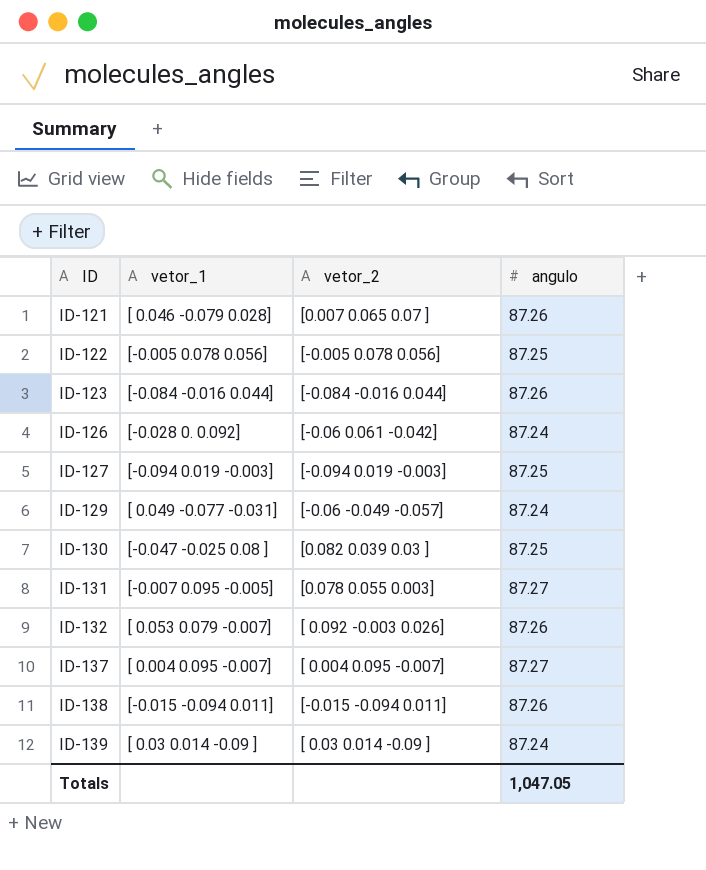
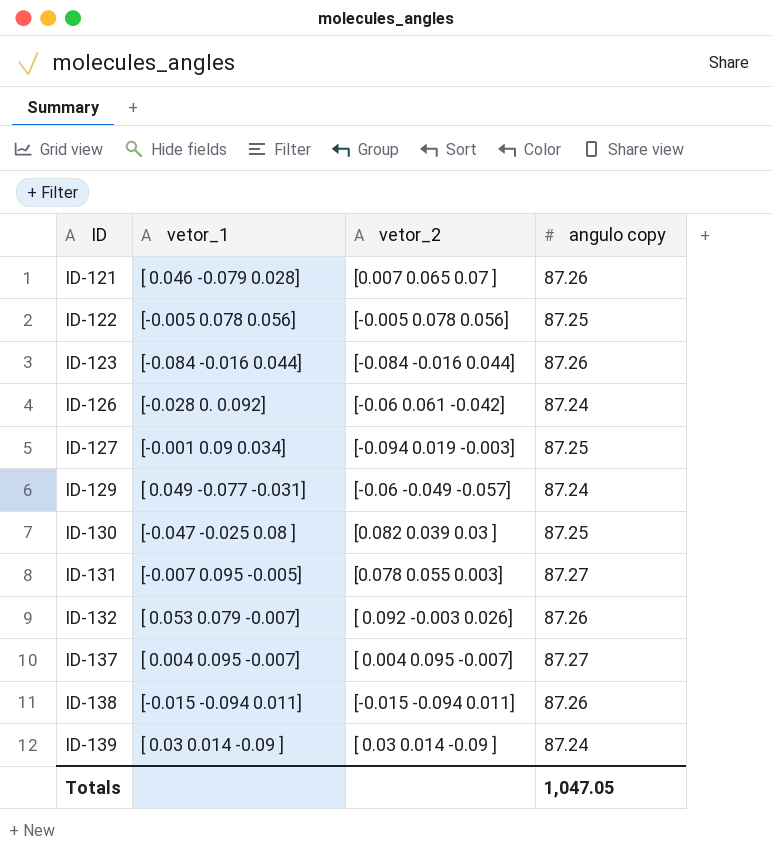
column name: angulo -> angulo copy
ID-127 | vetor_1: [-0.094 0.019 -0.003] -> [-0.001 0.09 0.034]

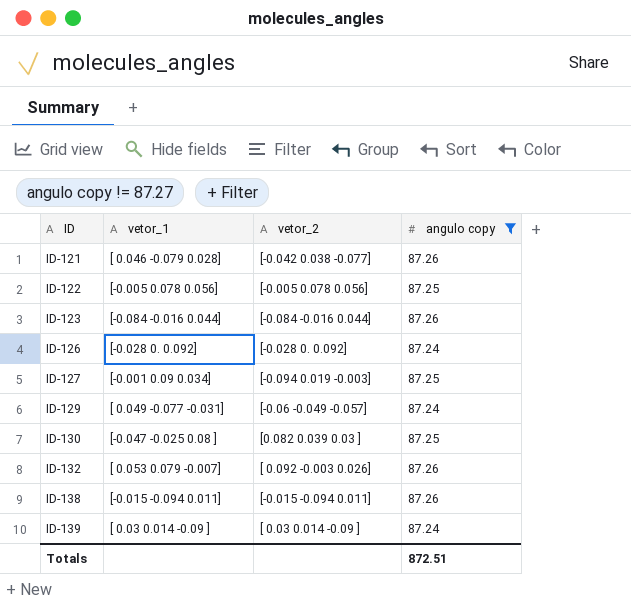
filter: none -> angulo copy != 87.27
ID-121 | vetor_2: [0.007 0.065 0.07 ] -> [-0.042 0.038 -0.077]
ID-126 | vetor_2: [-0.06 0.061 -0.042] -> [-0.028 0. 0.092]
Totals | angulo copy: 1,047.05 -> 872.51

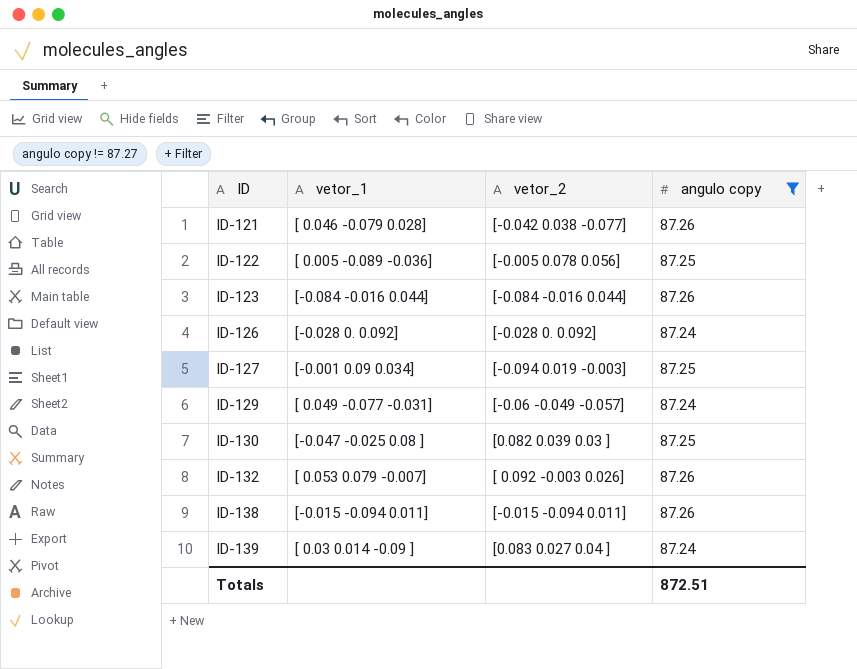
ID-122 | vetor_1: [-0.005 0.078 0.056] -> [ 0.005 -0.089 -0.036]
ID-139 | vetor_2: [ 0.03 0.014 -0.09 ] -> [0.083 0.027 0.04 ]

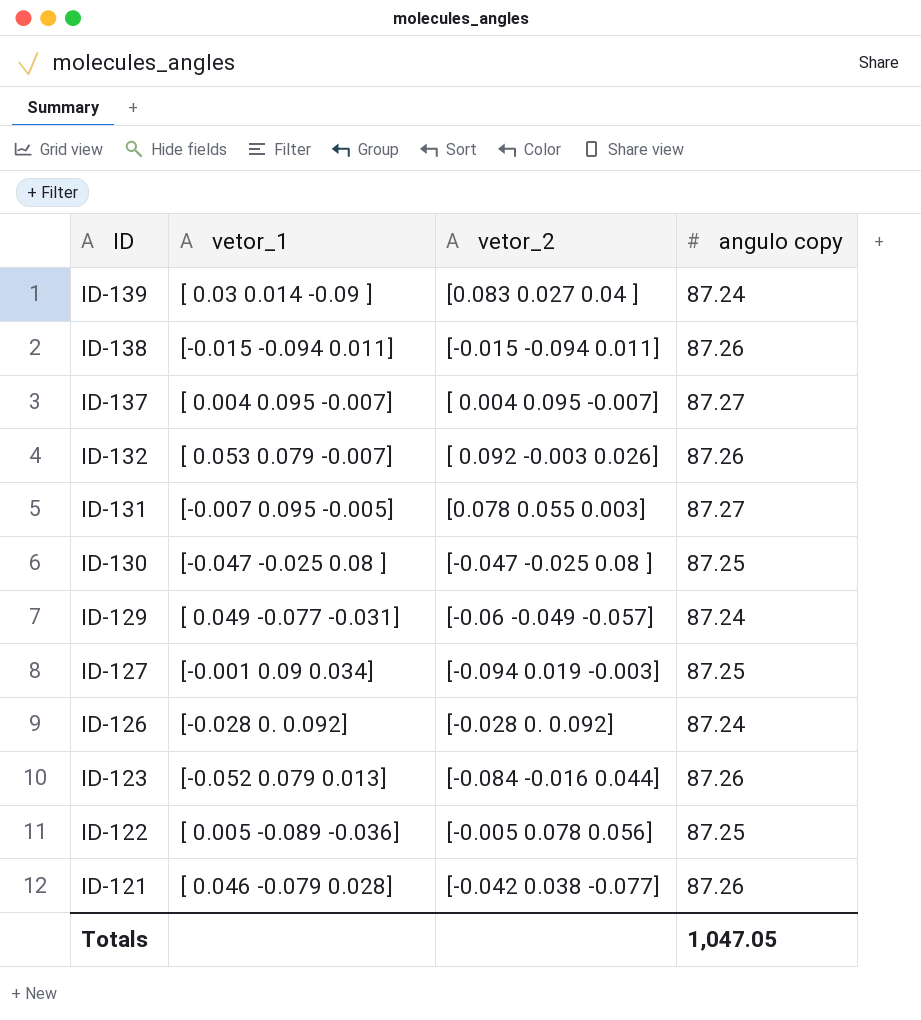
filter: angulo copy != 87.27 -> none
row order: ID ascending -> ID descending
ID-130 | vetor_2: [0.082 0.039 0.03 ] -> [-0.047 -0.025 0.08 ]
ID-123 | vetor_1: [-0.084 -0.016 0.044] -> [-0.052 0.079 0.013]
Totals | angulo copy: 872.51 -> 1,047.05

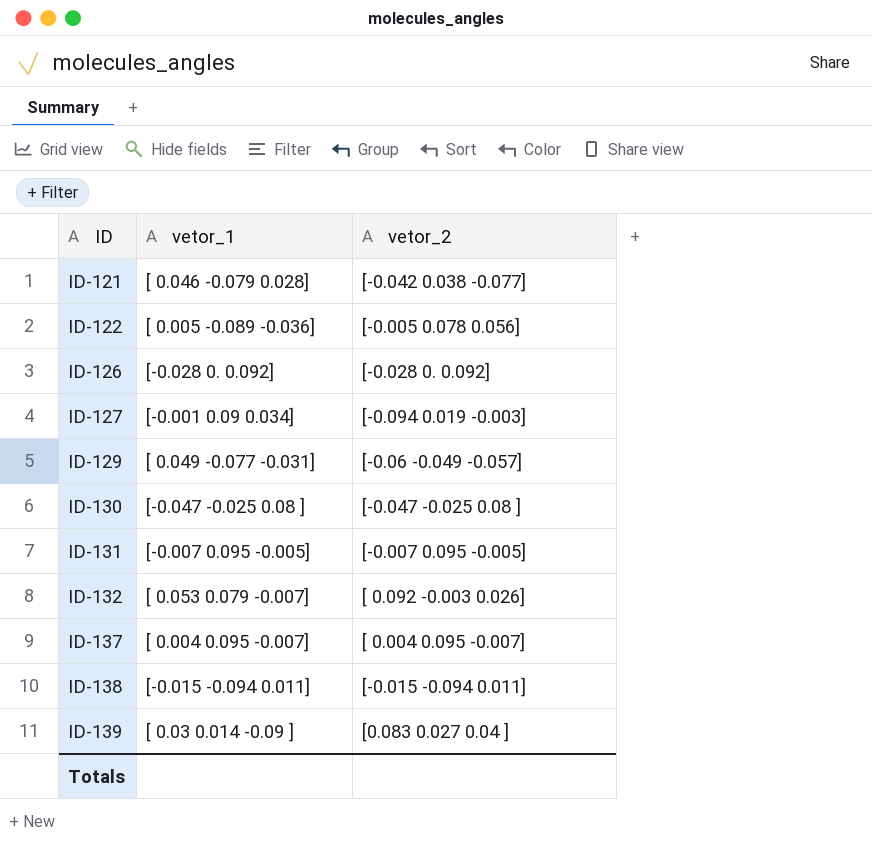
row order: ID descending -> ID ascending
column angulo copy | position: 4 -> none
row ID-123: [-0.052 0.079 0.013] | [-0.084 -0.016 0.044] | 87.26 -> none
ID-131 | vetor_2: [0.078 0.055 0.003] -> [-0.007 0.095 -0.005]

